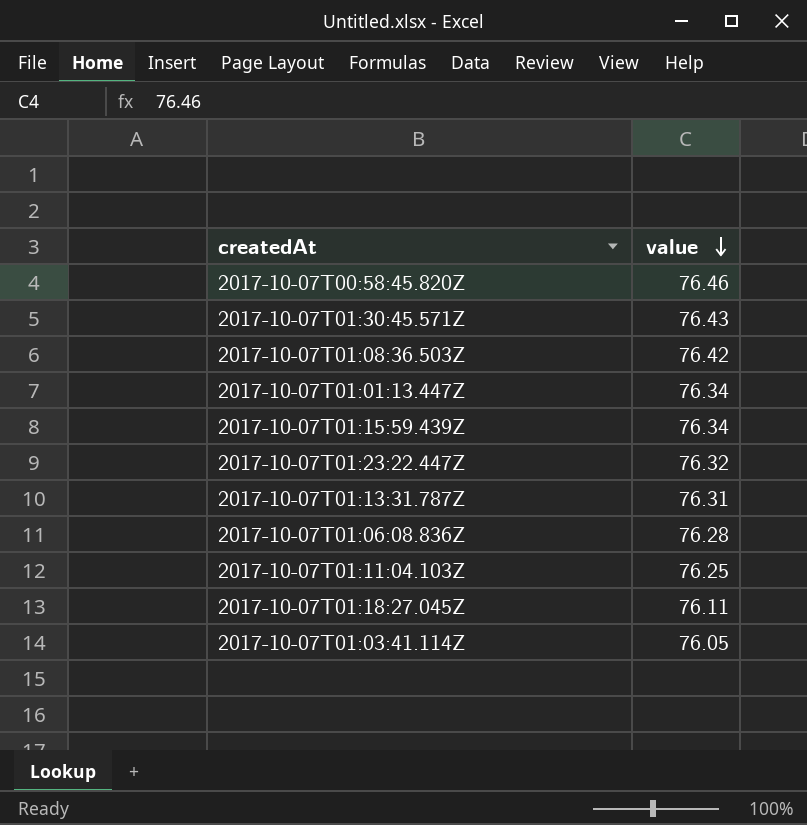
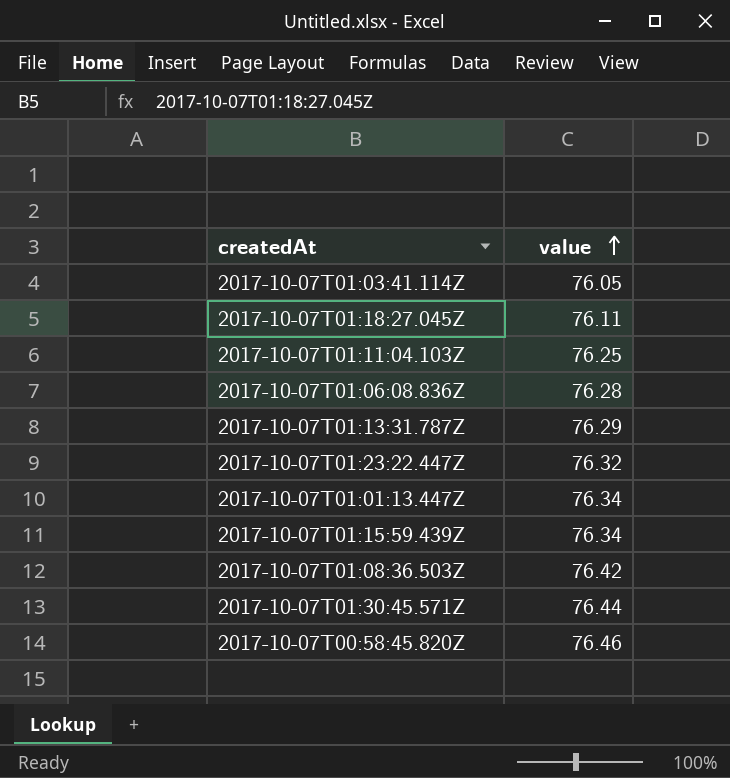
row order: value descending -> value ascending
2017-10-07T01:13:31.787Z | value: 76.31 -> 76.29
2017-10-07T01:30:45.571Z | value: 76.43 -> 76.44

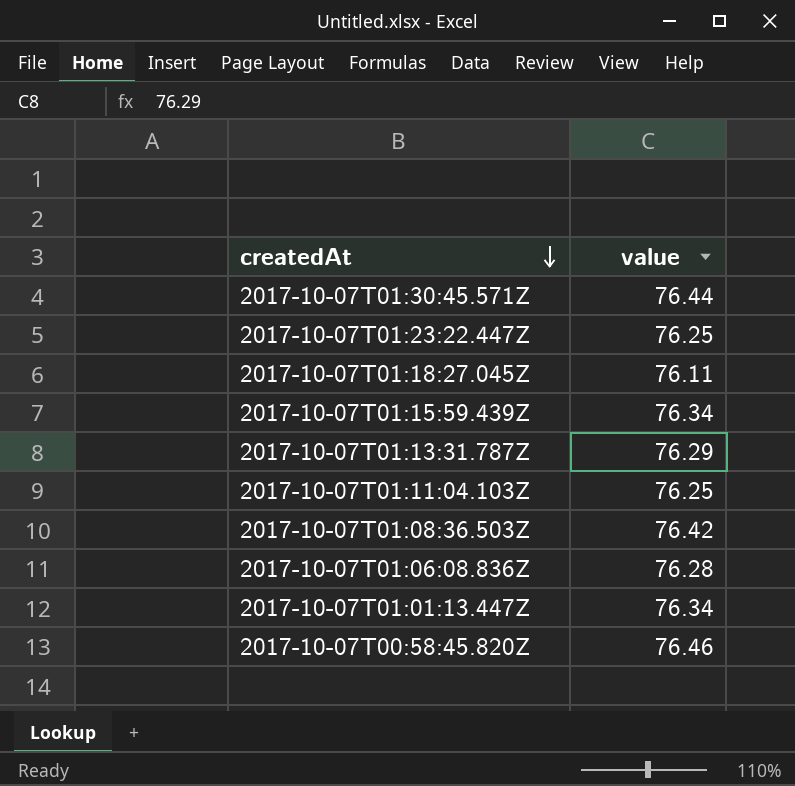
row order: value ascending -> createdAt descending
row 2017-10-07T01:03:41.114Z: 76.05 -> none
2017-10-07T01:23:22.447Z | value: 76.32 -> 76.25

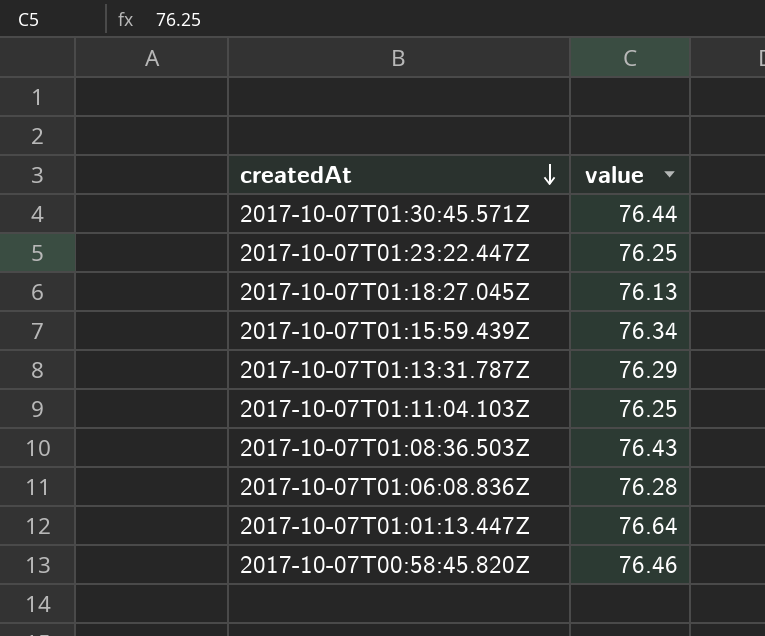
2017-10-07T01:18:27.045Z | value: 76.11 -> 76.13
2017-10-07T01:08:36.503Z | value: 76.42 -> 76.43
2017-10-07T01:01:13.447Z | value: 76.34 -> 76.64

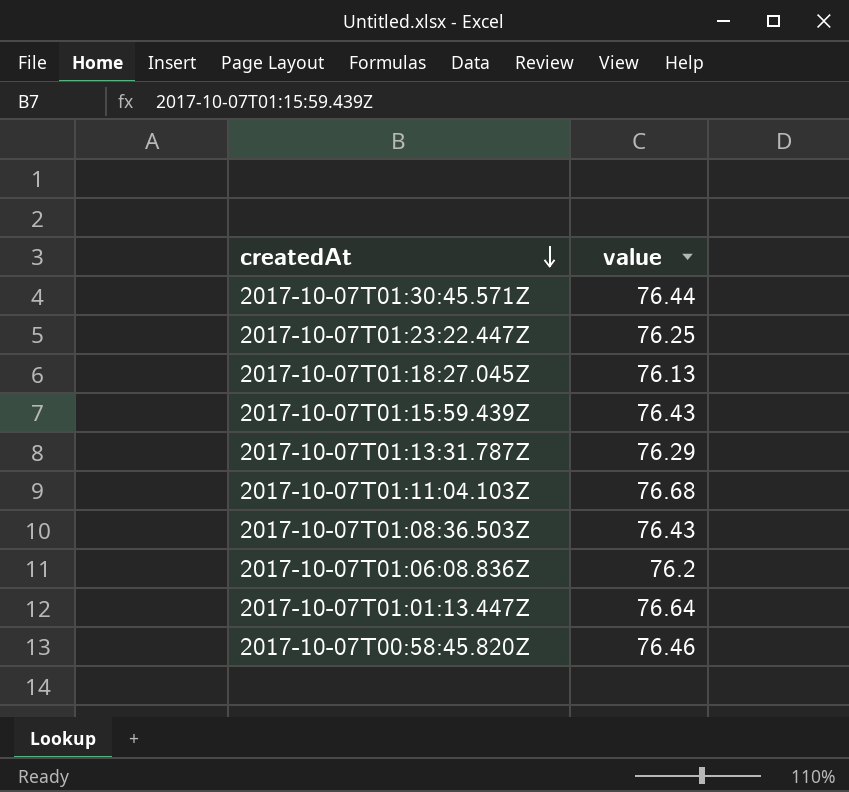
2017-10-07T01:15:59.439Z | value: 76.34 -> 76.43
2017-10-07T01:11:04.103Z | value: 76.25 -> 76.68
2017-10-07T01:06:08.836Z | value: 76.28 -> 76.2

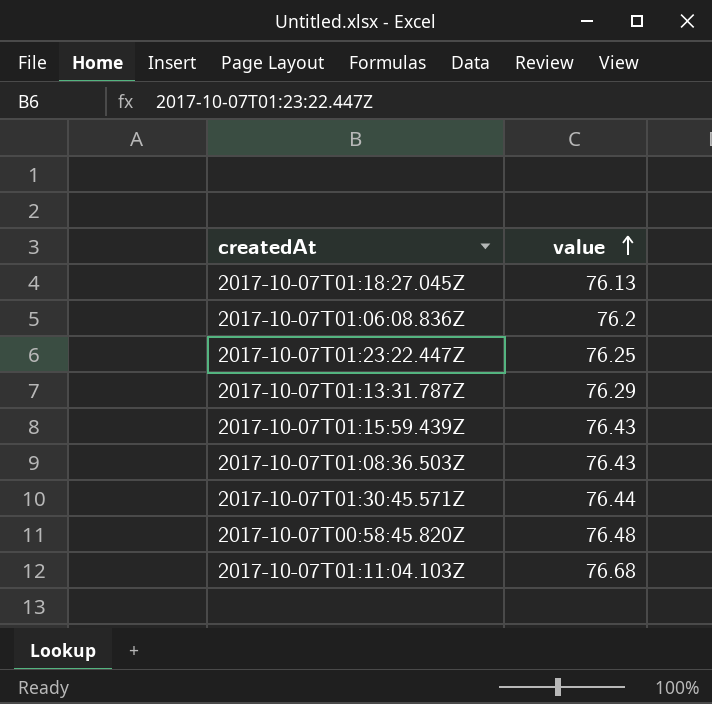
row order: createdAt descending -> value ascending
row 2017-10-07T01:01:13.447Z: 76.64 -> none
2017-10-07T00:58:45.820Z | value: 76.46 -> 76.48

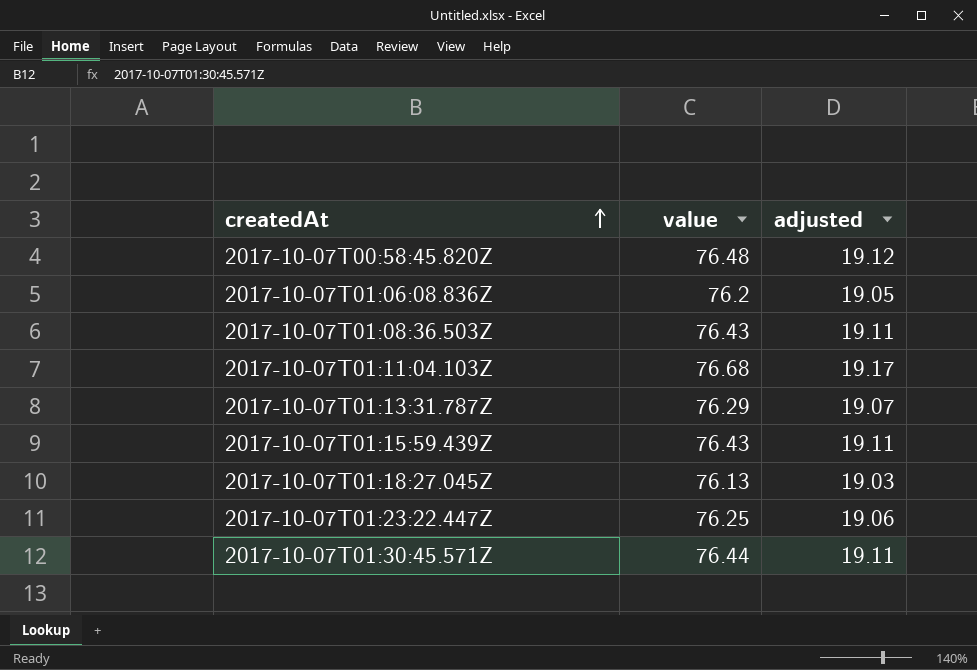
row order: value ascending -> createdAt ascending
column adjusted | formula: none -> [value] * 0.25

